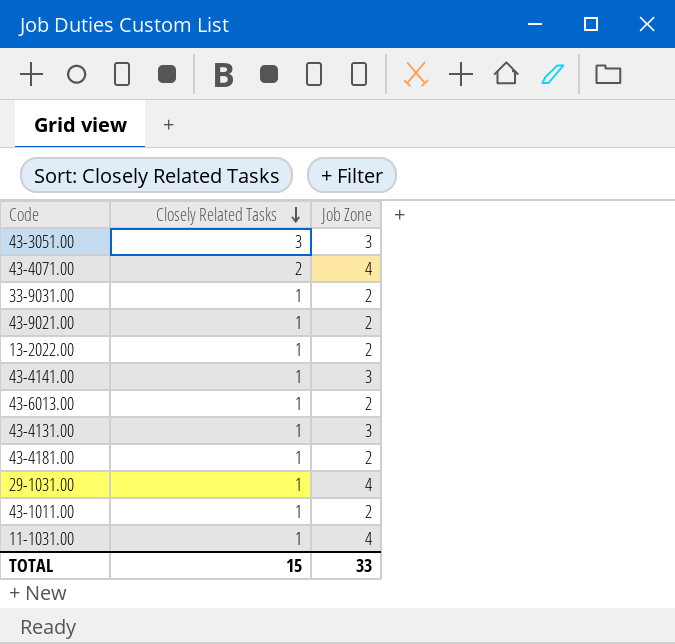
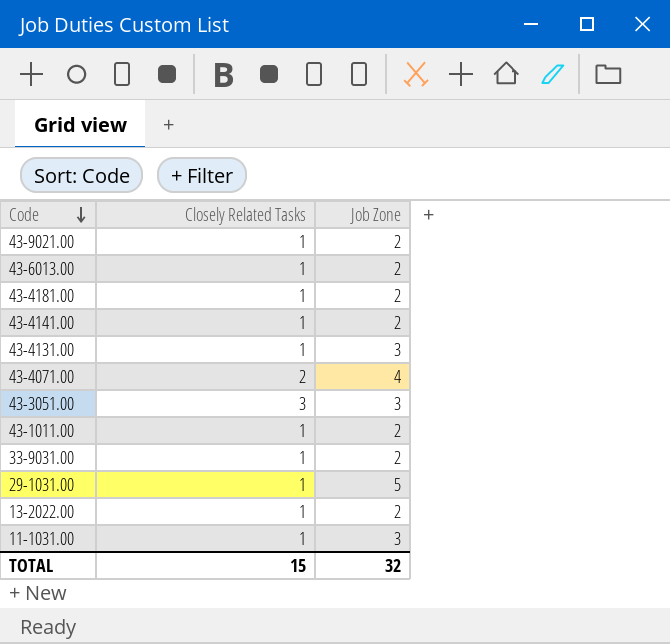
row order: Closely Related Tasks descending -> Code descending
43-4141.00 | Job Zone: 3 -> 2
29-1031.00 | Job Zone: 4 -> 5
11-1031.00 | Job Zone: 4 -> 3
TOTAL | Job Zone: 33 -> 32

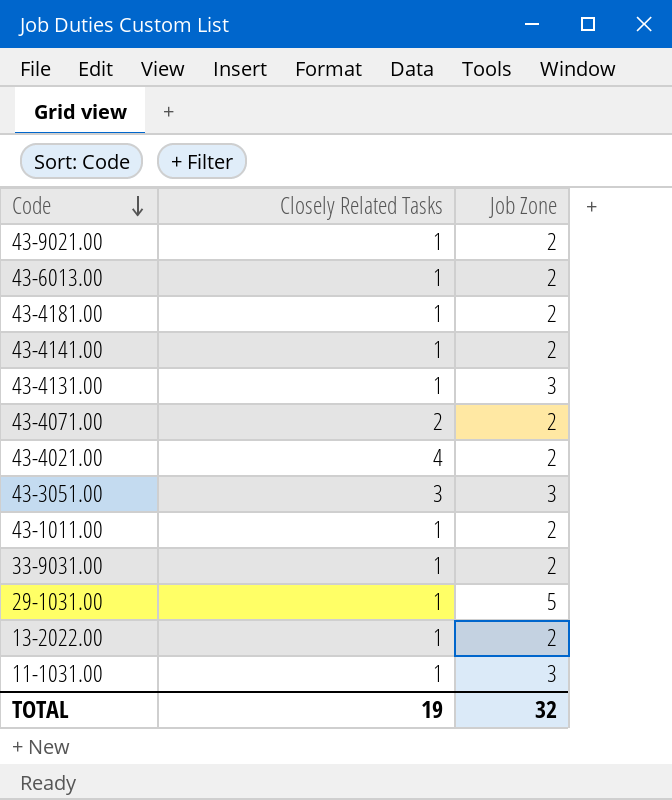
43-4071.00 | Job Zone: 4 -> 2
row 43-4021.00: none -> 4 | 2
TOTAL | Closely Related Tasks: 15 -> 19

